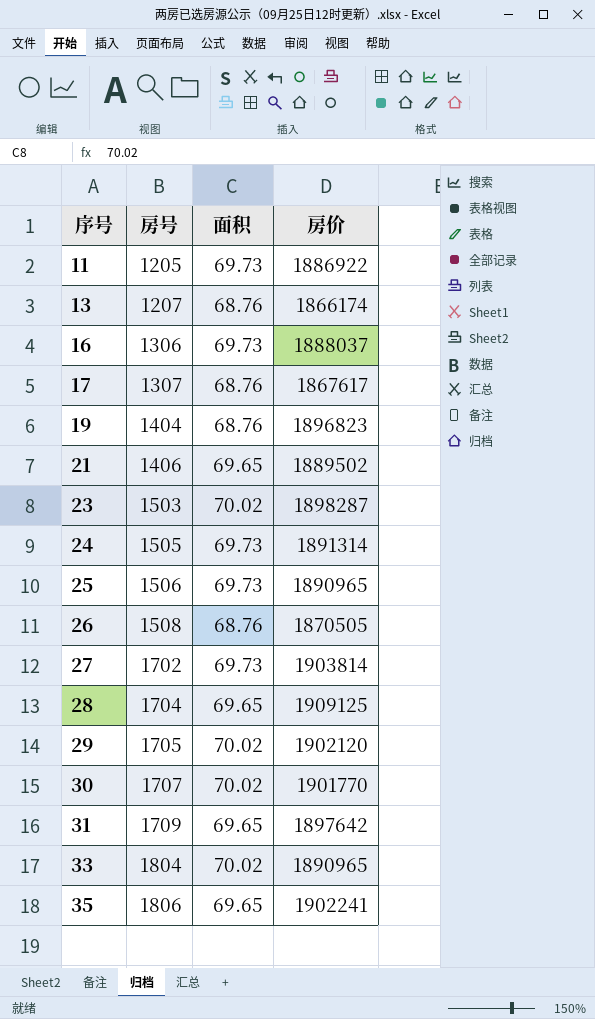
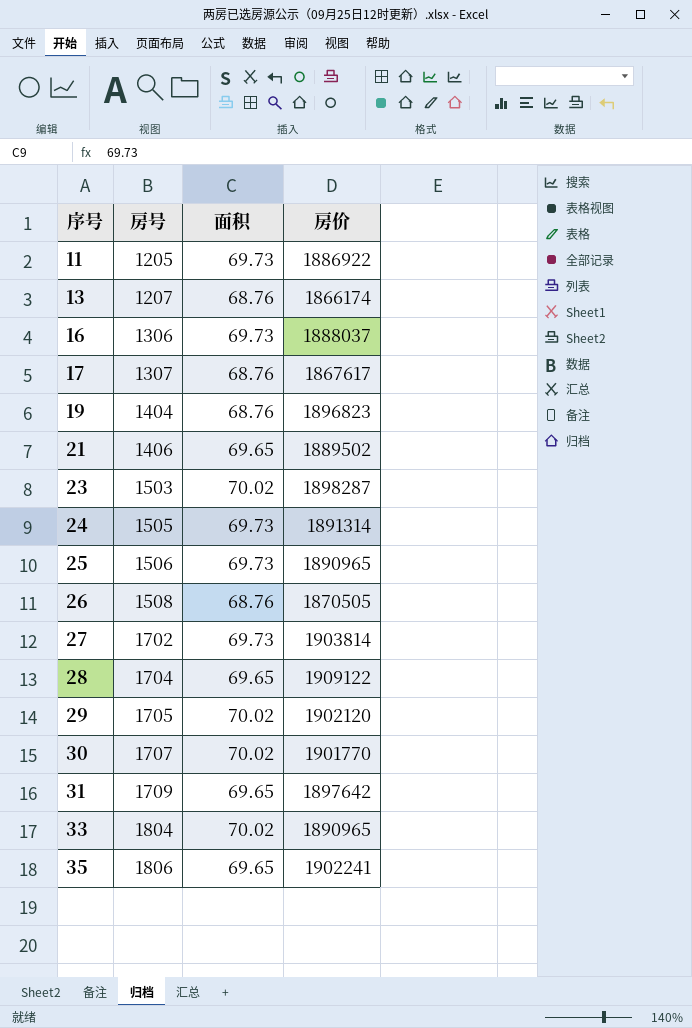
28 | 房价: 1909125 -> 1909122

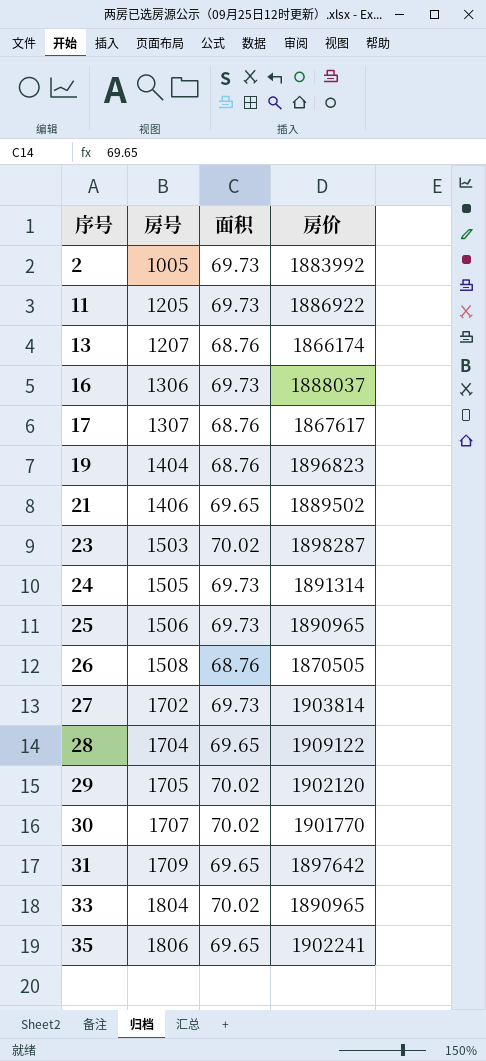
row 2: none -> 1005 | 69.73 | 1883992

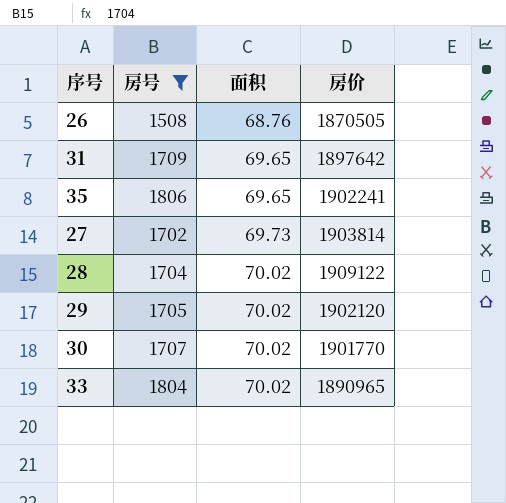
filter: none -> 房号 >= 1508
row order: 序号 ascending -> 面积 ascending
28 | 面积: 69.65 -> 70.02

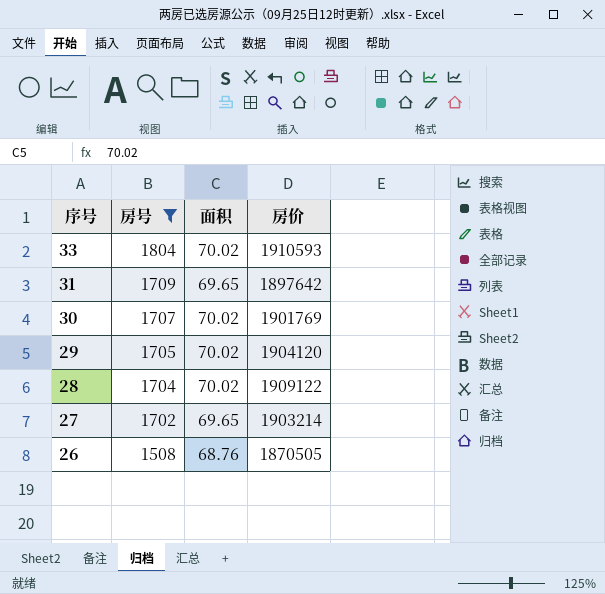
row order: 面积 ascending -> 序号 descending
row 35: 1806 | 69.65 | 1902241 -> none
33 | 房价: 1890965 -> 1910593
30 | 房价: 1901770 -> 1901769
29 | 房价: 1902120 -> 1904120
27 | 面积: 69.73 -> 69.65
27 | 房价: 1903814 -> 1903214

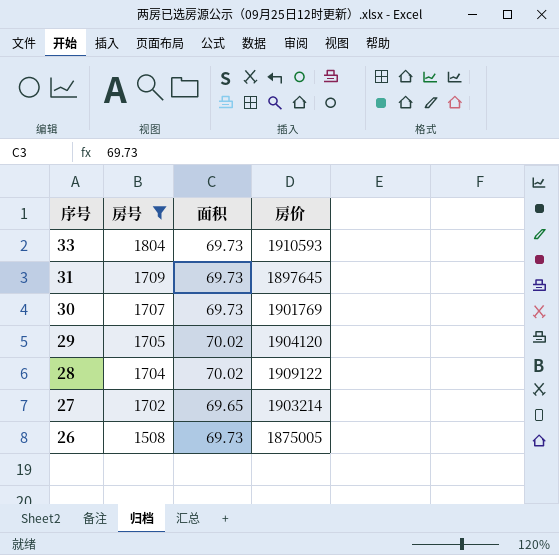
33 | 面积: 70.02 -> 69.73
31 | 面积: 69.65 -> 69.73
31 | 房价: 1897642 -> 1897645
30 | 面积: 70.02 -> 69.73
26 | 面积: 68.76 -> 69.73
26 | 房价: 1870505 -> 1875005

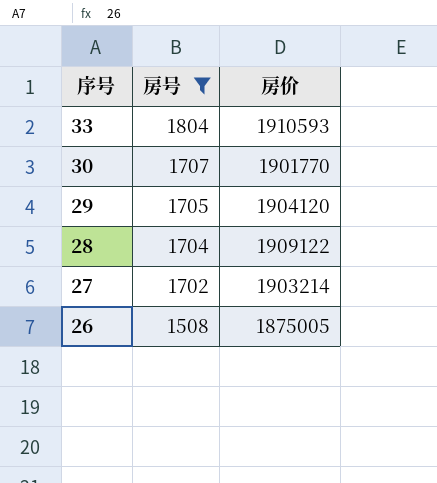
column 面积 | position: 3 -> none
row 31: 1709 | 69.73 | 1897645 -> none
30 | 房价: 1901769 -> 1901770

